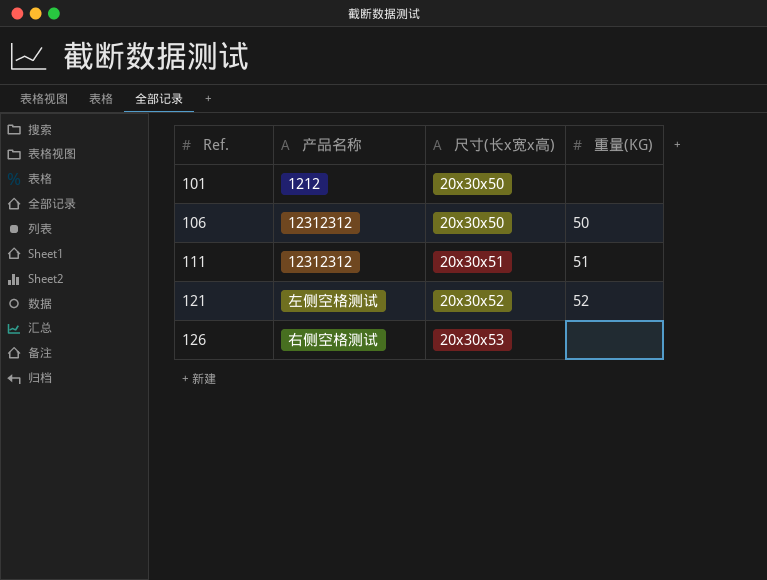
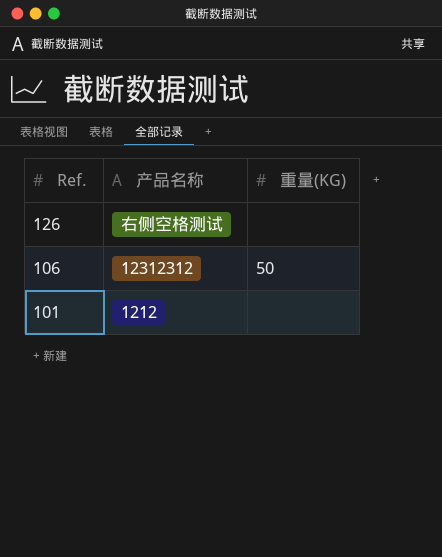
row order: Ref. ascending -> Ref. descending
column 尺寸(长x宽x高) | position: 3 -> none
row 111: 12312312 | 20x30x51 | 51 -> none
row 121: 左侧空格测试 | 20x30x52 | 52 -> none

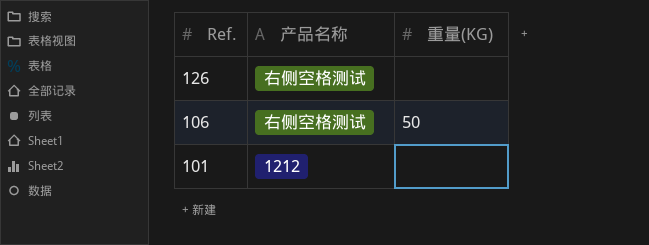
106 | 产品名称: 12312312 -> 右侧空格测试

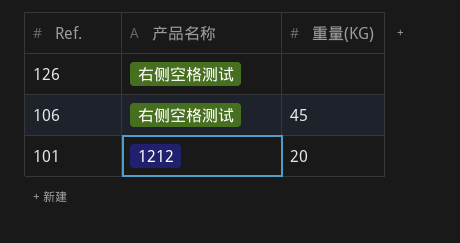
106 | 重量(KG): 50 -> 45
101 | 重量(KG): none -> 20

